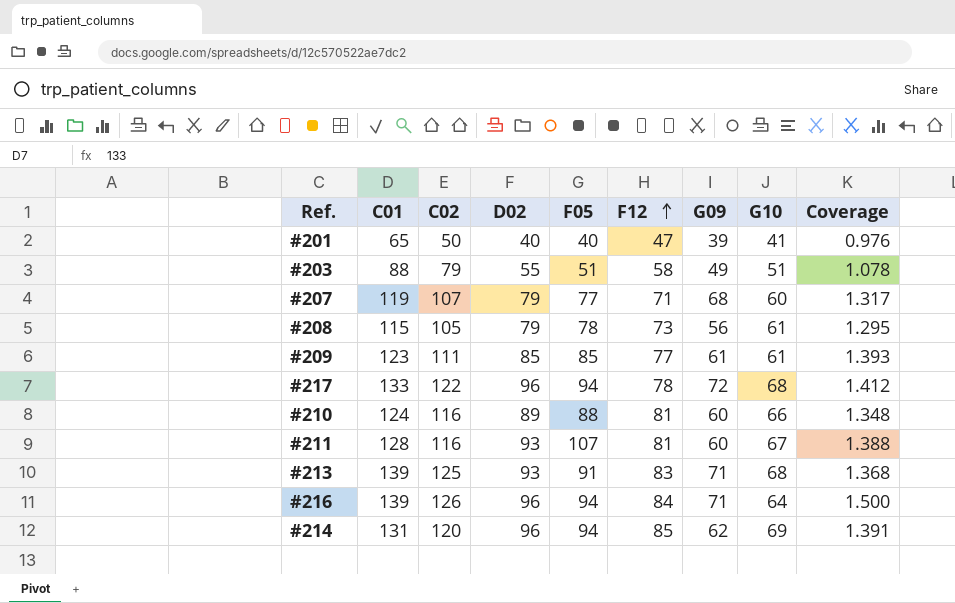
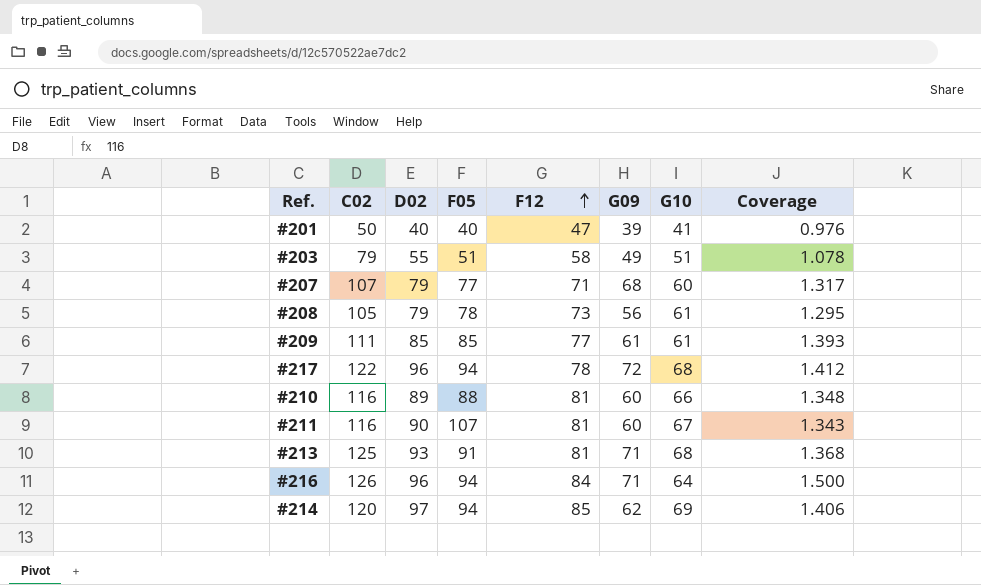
column C01 | position: 2 -> none
#211 | D02: 93 -> 90
#211 | Coverage: 1.388 -> 1.343
#213 | F12: 83 -> 81
#214 | D02: 96 -> 97
#214 | Coverage: 1.391 -> 1.406

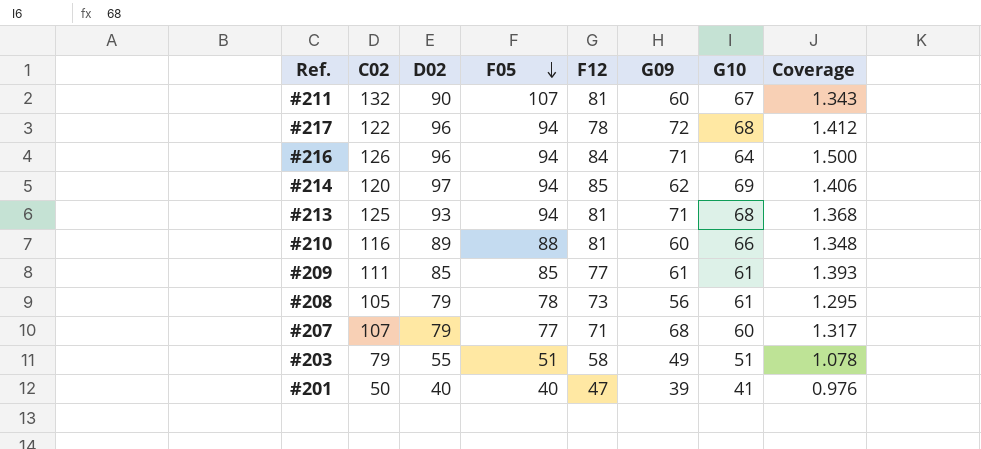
row order: F12 ascending -> F05 descending
#211 | C02: 116 -> 132
#213 | F05: 91 -> 94

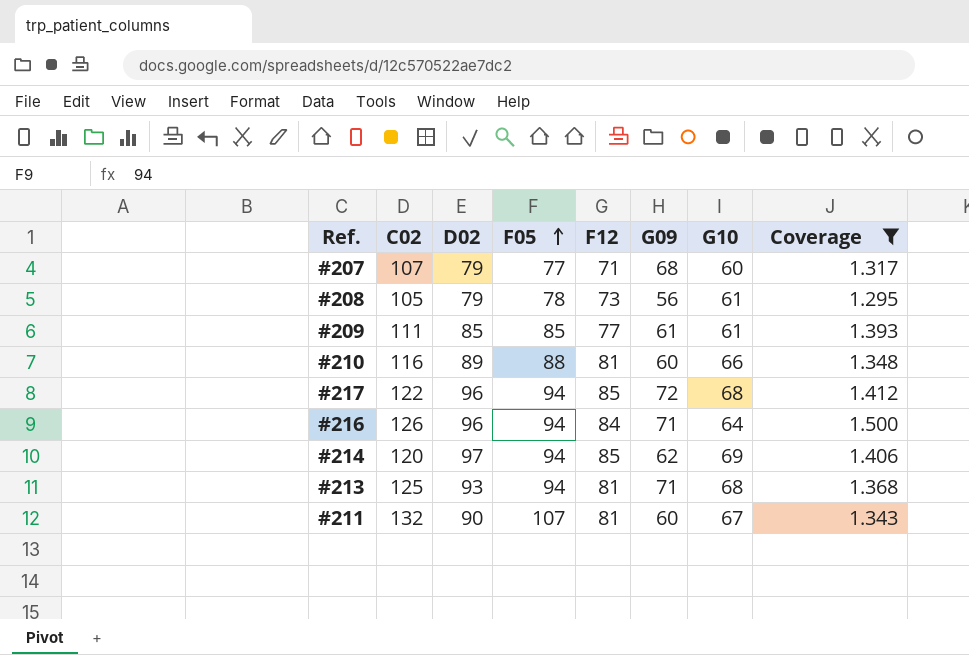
filter: none -> Coverage >= 1.295
row order: F05 descending -> F05 ascending
#217 | F12: 78 -> 85

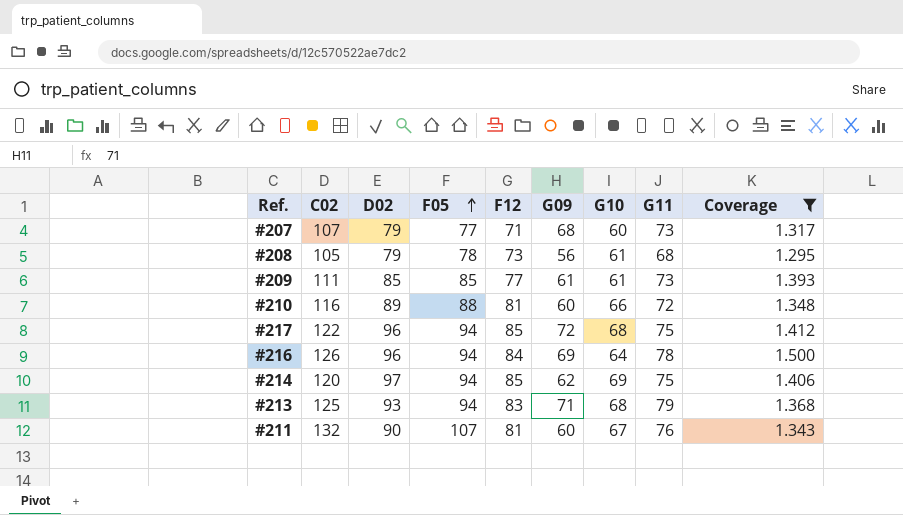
column G11 | position: none -> 8
#216 | G09: 71 -> 69
#213 | F12: 81 -> 83

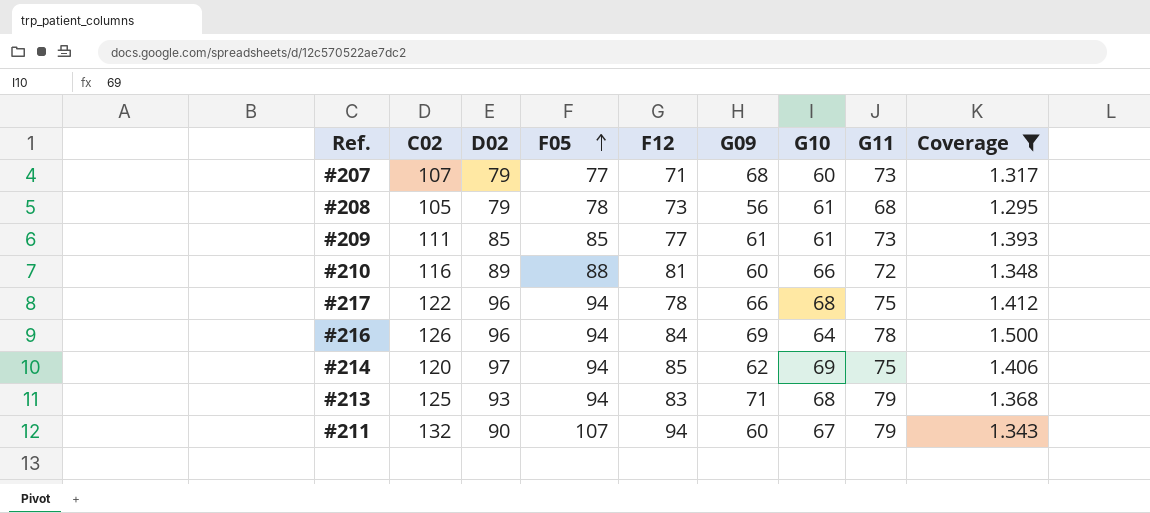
#217 | F12: 85 -> 78
#217 | G09: 72 -> 66
#211 | F12: 81 -> 94
#211 | G11: 76 -> 79

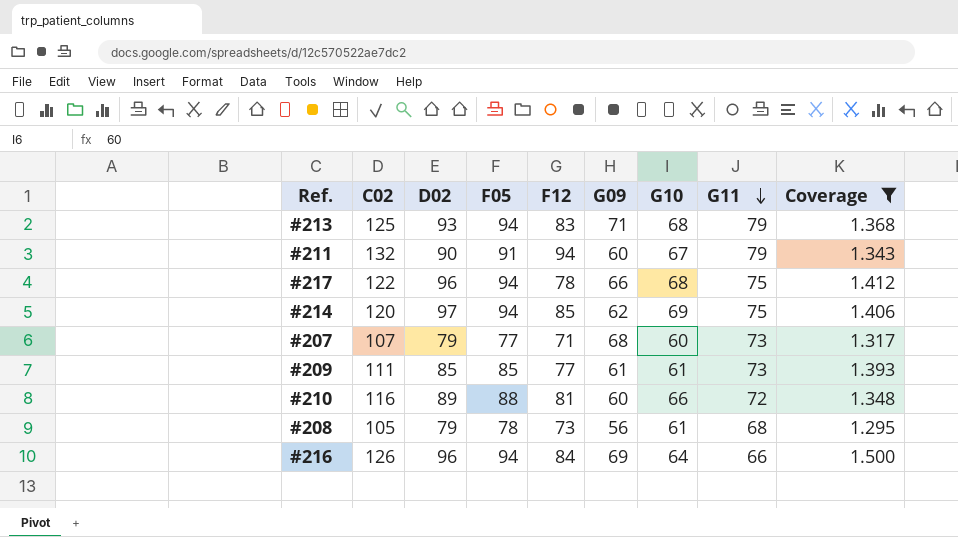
row order: F05 ascending -> G11 descending
#211 | F05: 107 -> 91
#216 | G11: 78 -> 66

